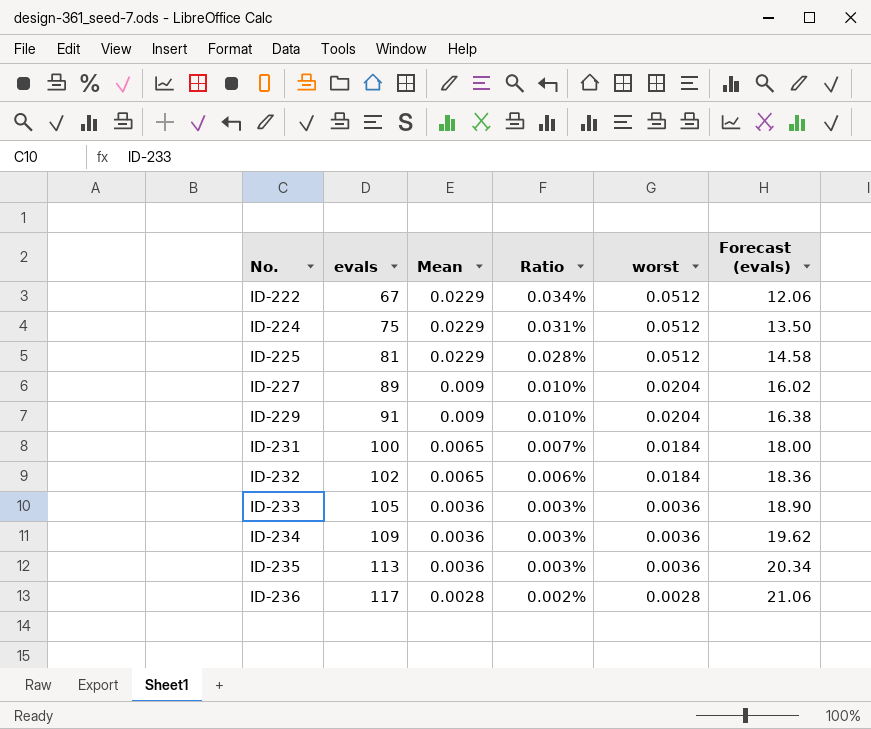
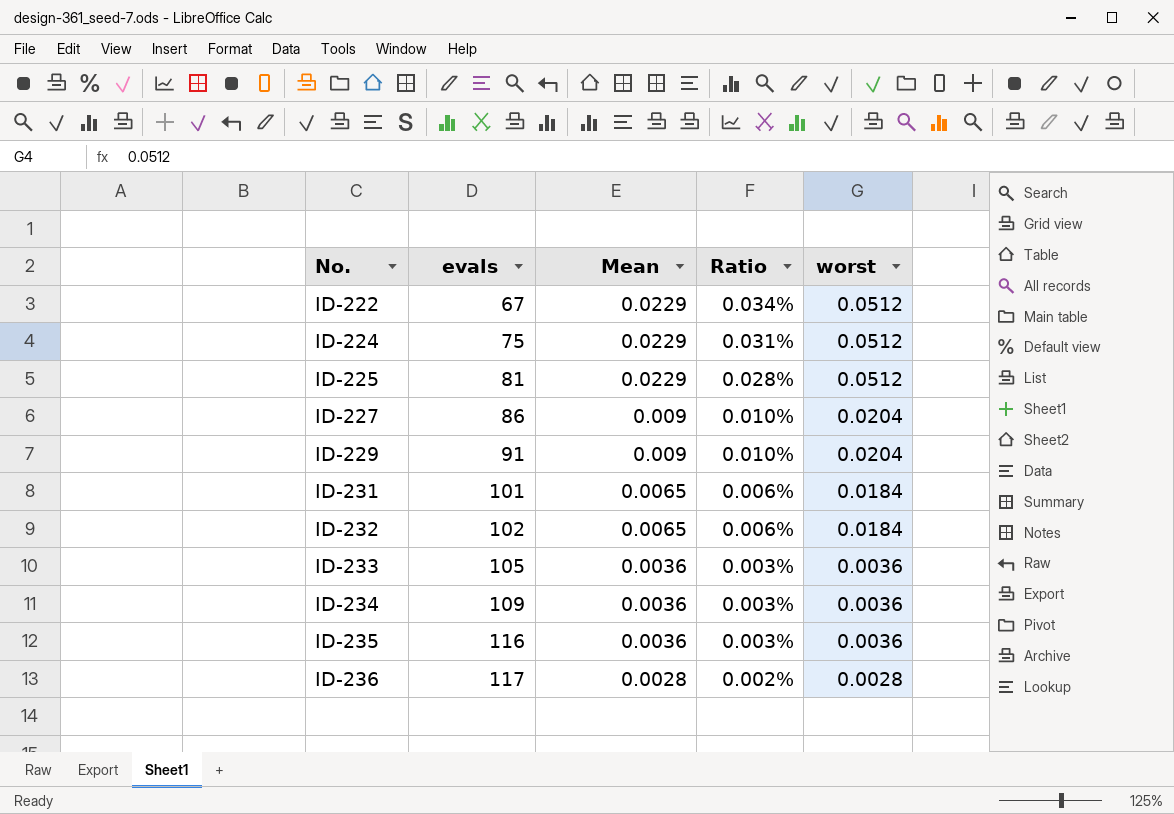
column Forecast (evals) | formula: [evals] * 0.18 -> none
ID-227 | evals: 89 -> 86
ID-231 | evals: 100 -> 101
ID-231 | Ratio: 0.007% -> 0.006%
ID-235 | evals: 113 -> 116

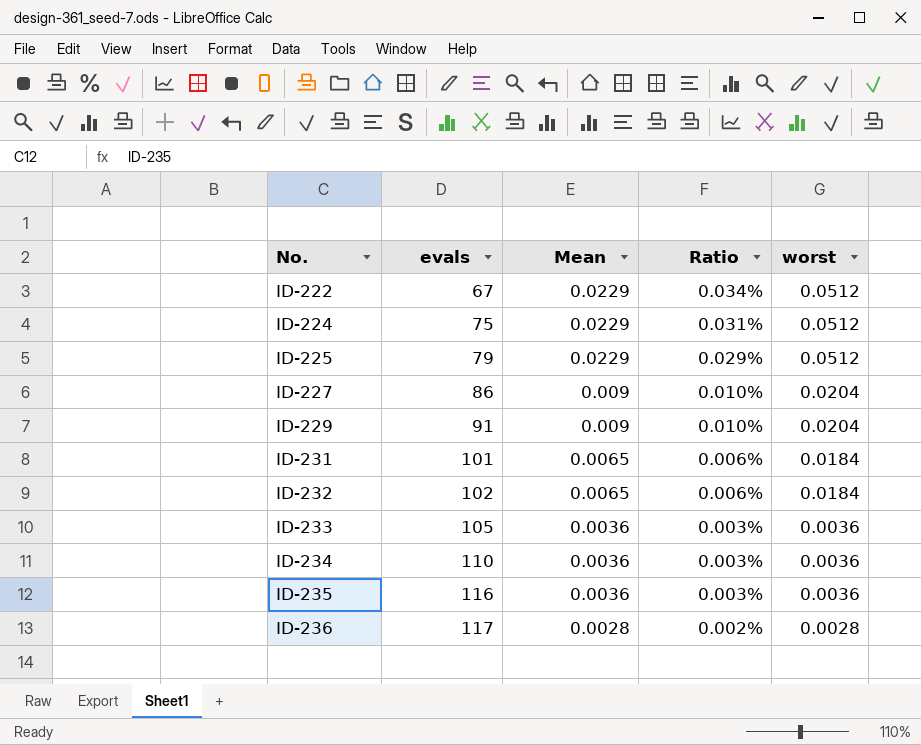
ID-225 | evals: 81 -> 79
ID-225 | Ratio: 0.028% -> 0.029%
ID-234 | evals: 109 -> 110

